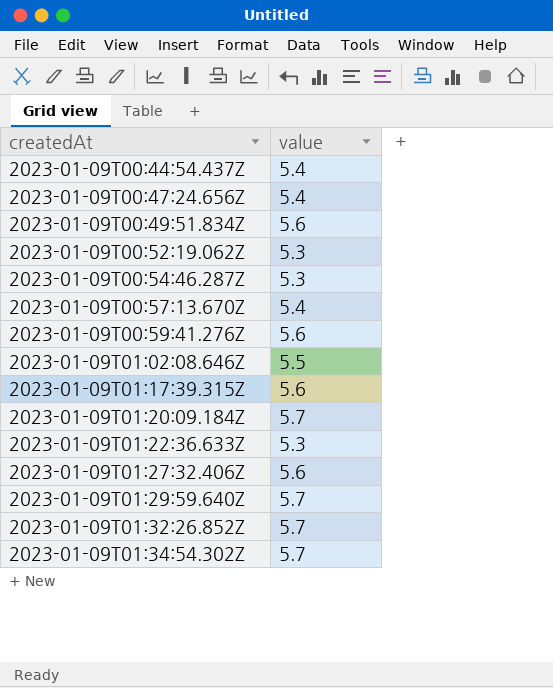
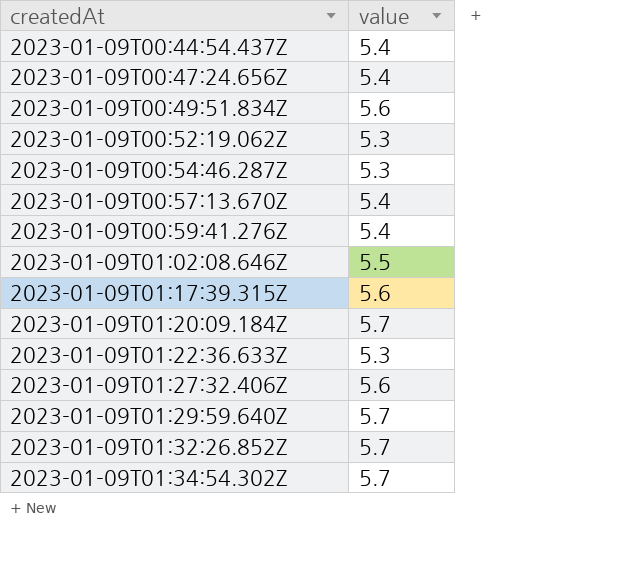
2023-01-09T00:59:41.276Z | value: 5.6 -> 5.4

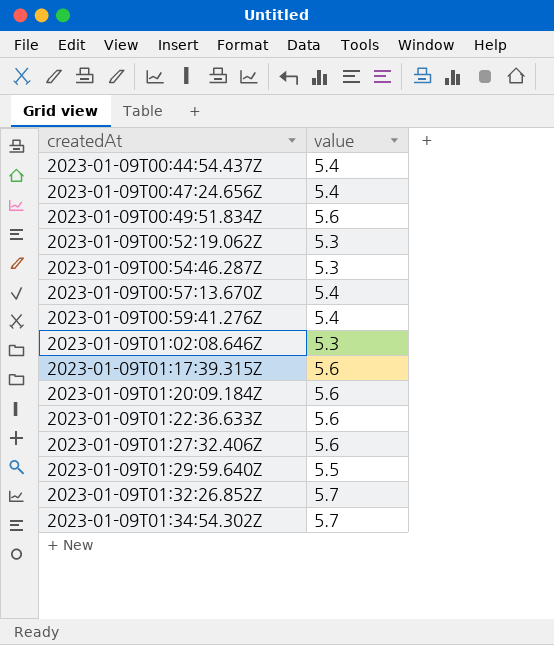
2023-01-09T01:02:08.646Z | value: 5.5 -> 5.3
2023-01-09T01:20:09.184Z | value: 5.7 -> 5.6
2023-01-09T01:22:36.633Z | value: 5.3 -> 5.6
2023-01-09T01:29:59.640Z | value: 5.7 -> 5.5

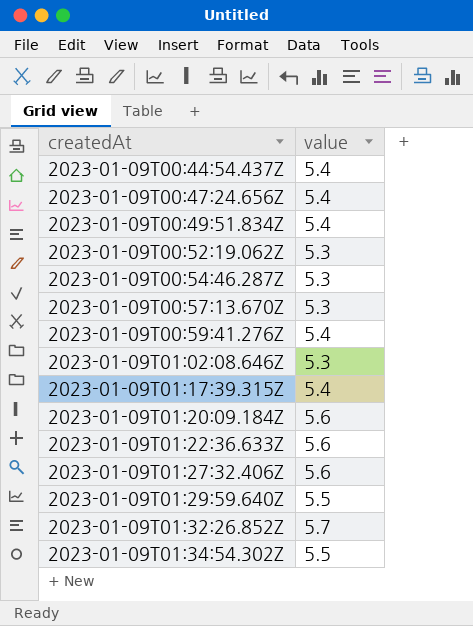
2023-01-09T00:49:51.834Z | value: 5.6 -> 5.4
2023-01-09T00:57:13.670Z | value: 5.4 -> 5.3
2023-01-09T01:17:39.315Z | value: 5.6 -> 5.4
2023-01-09T01:34:54.302Z | value: 5.7 -> 5.5

